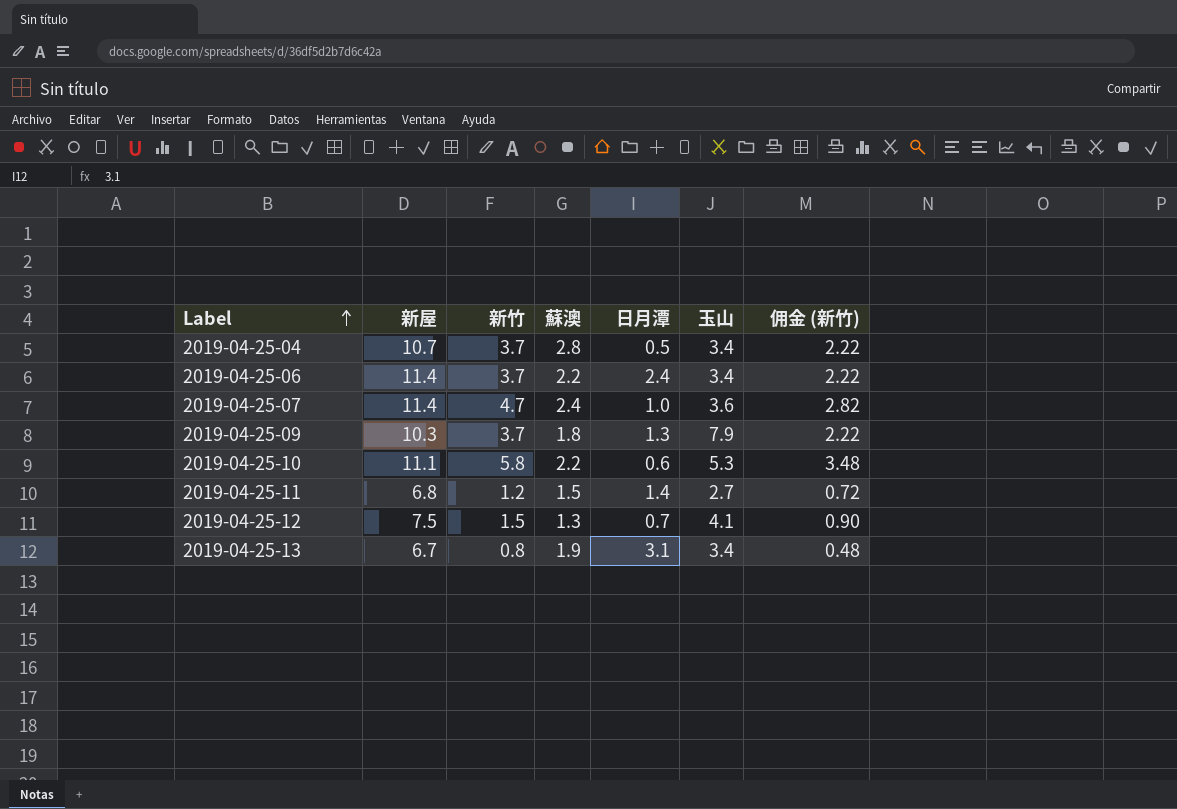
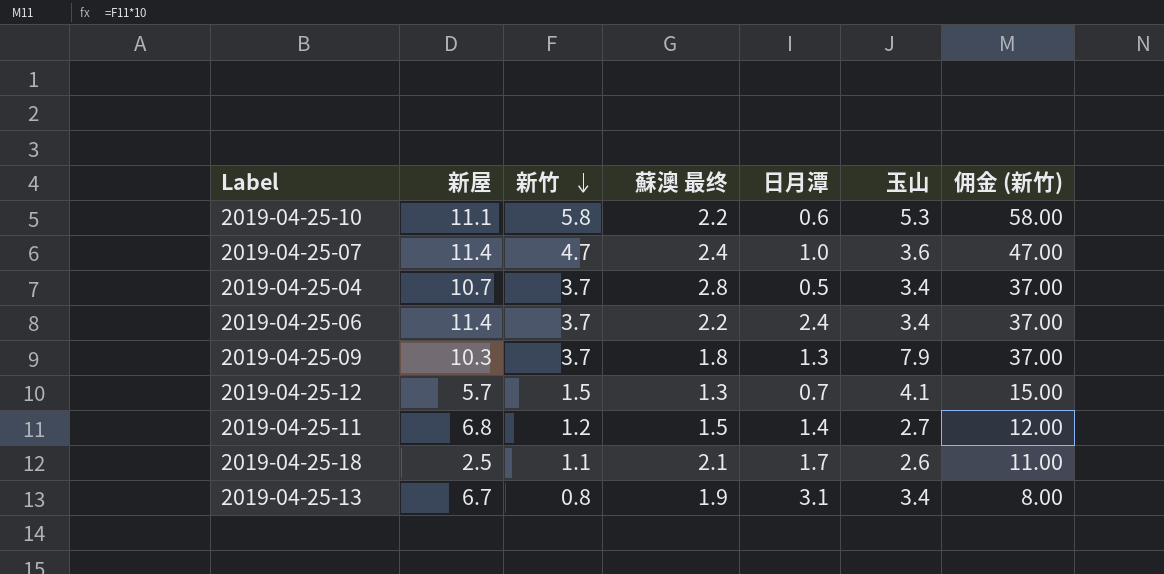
row order: Label ascending -> 新竹 descending
column name: 蘇澳 -> 蘇澳 最终
column 佣金 (新竹) | formula: [新竹] * 0.6 -> [新竹] * 10
2019-04-25-12 | 新屋: 7.5 -> 5.7
row 2019-04-25-18: none -> 2.5 | 1.1 | 2.1 | 1.7 | 2.6 | 11.00

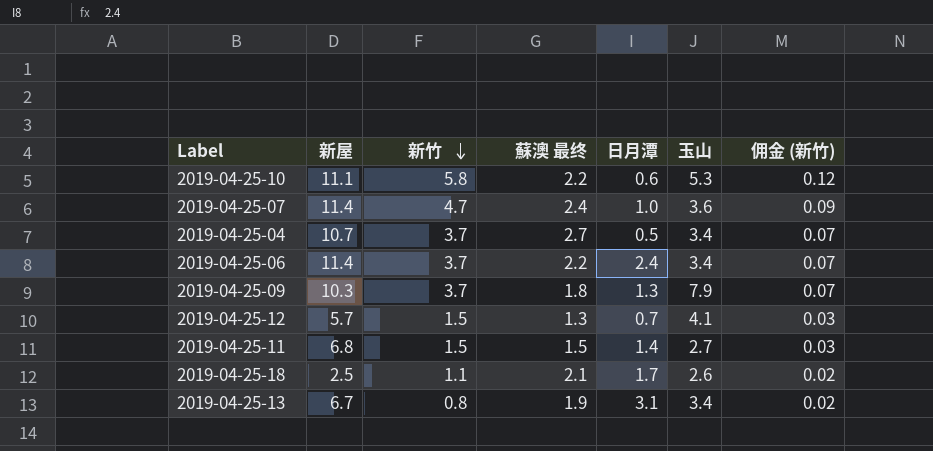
column 佣金 (新竹) | formula: [新竹] * 10 -> [新竹] * 0.02
2019-04-25-04 | 蘇澳 最终: 2.8 -> 2.7
2019-04-25-11 | 新竹: 1.2 -> 1.5

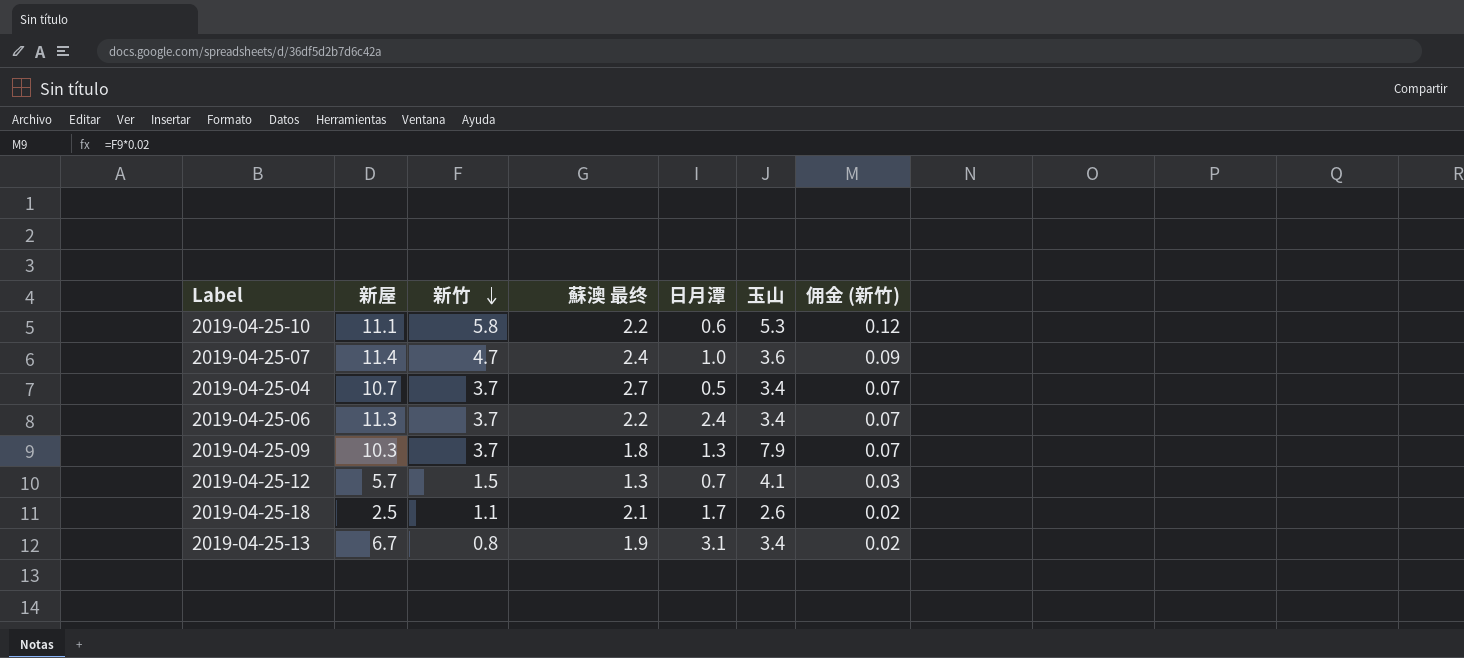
row 2019-04-25-11: 6.8 | 1.5 | 1.5 | 1.4 | 2.7 | 0.03 -> none
2019-04-25-06 | 新屋: 11.4 -> 11.3

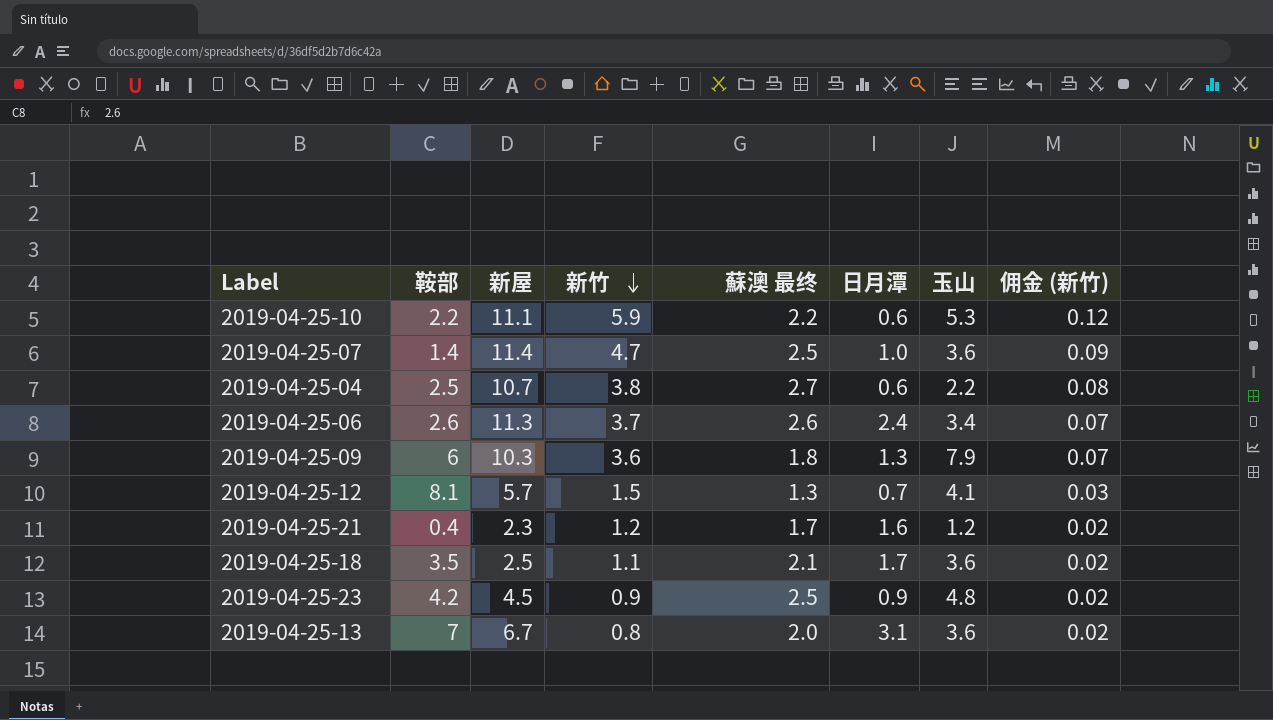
column 鞍部 | position: none -> 2
2019-04-25-10 | 新竹: 5.8 -> 5.9
2019-04-25-07 | 蘇澳 最终: 2.4 -> 2.5
2019-04-25-04 | 新竹: 3.7 -> 3.8
2019-04-25-04 | 日月潭: 0.5 -> 0.6
2019-04-25-04 | 玉山: 3.4 -> 2.2
2019-04-25-04 | 佣金 (新竹): 0.07 -> 0.08
2019-04-25-06 | 蘇澳 最终: 2.2 -> 2.6
2019-04-25-09 | 新竹: 3.7 -> 3.6
row 2019-04-25-21: none -> 0.4 | 2.3 | 1.2 | 1.7 | 1.6 | 1.2 | 0.02
2019-04-25-18 | 玉山: 2.6 -> 3.6
row 2019-04-25-23: none -> 4.2 | 4.5 | 0.9 | 2.5 | 0.9 | 4.8 | 0.02
2019-04-25-13 | 蘇澳 最终: 1.9 -> 2.0
2019-04-25-13 | 玉山: 3.4 -> 3.6

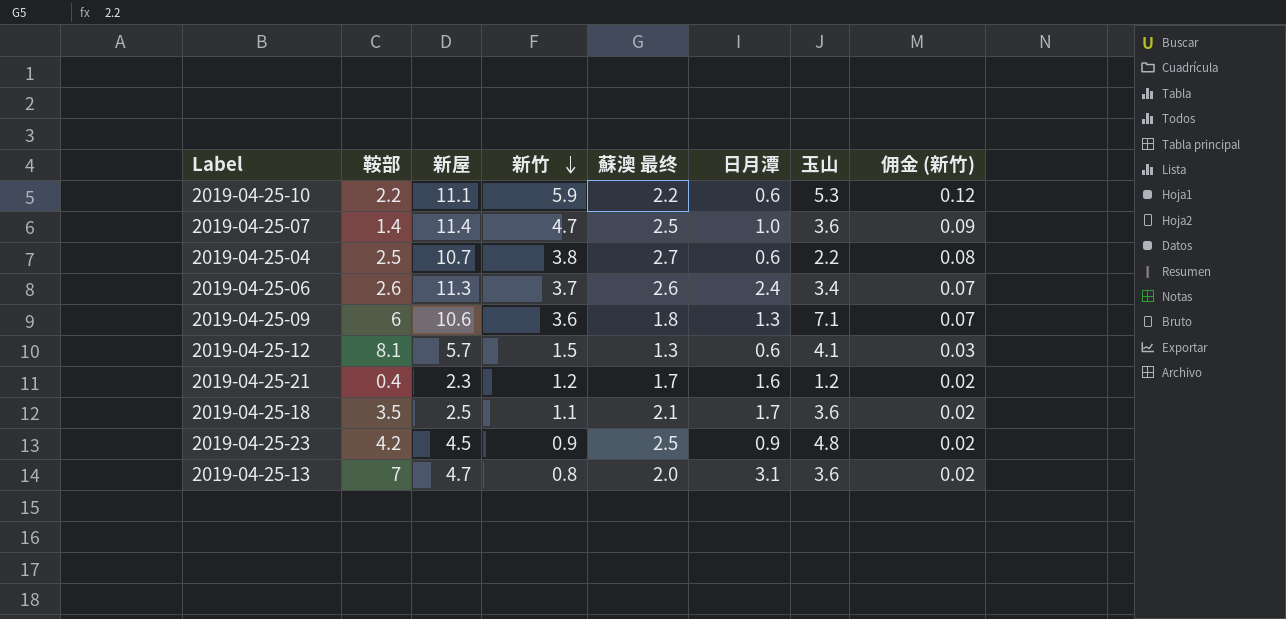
2019-04-25-09 | 新屋: 10.3 -> 10.6
2019-04-25-09 | 玉山: 7.9 -> 7.1
2019-04-25-12 | 日月潭: 0.7 -> 0.6
2019-04-25-13 | 新屋: 6.7 -> 4.7

